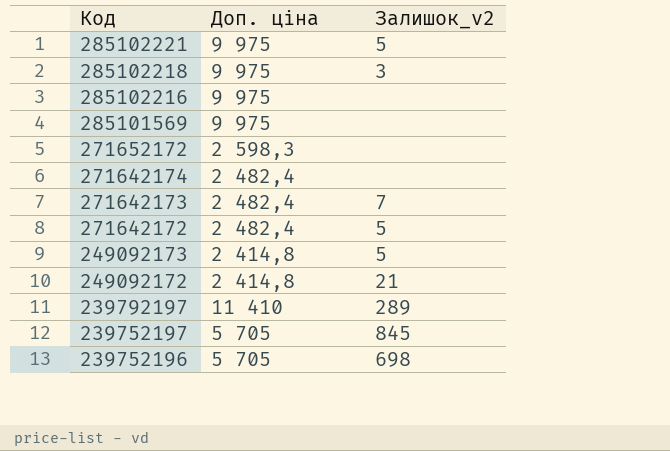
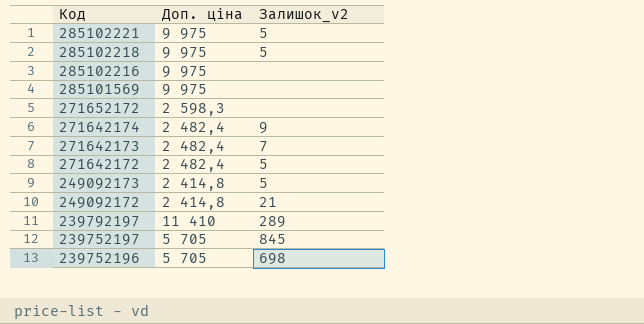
285102218 | Залишок_v2: 3 -> 5
271642174 | Залишок_v2: none -> 9

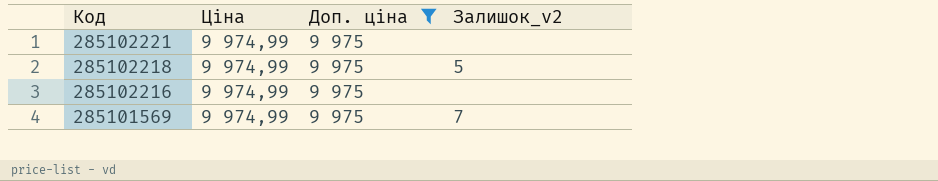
filter: none -> Доп. ціна = 9 975
column Ціна | position: none -> 2
285102221 | Залишок_v2: 5 -> none
285101569 | Залишок_v2: none -> 7

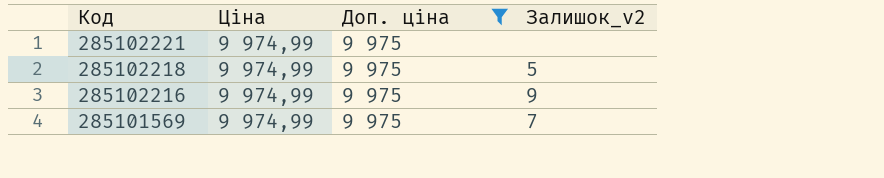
285102216 | Залишок_v2: none -> 9

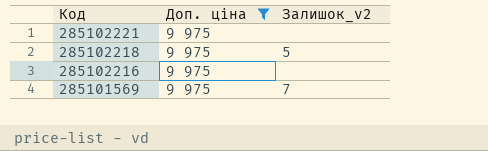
column Ціна | position: 2 -> none
285102216 | Залишок_v2: 9 -> none

